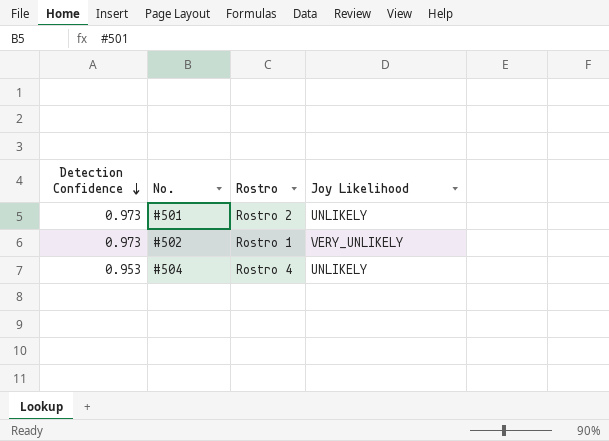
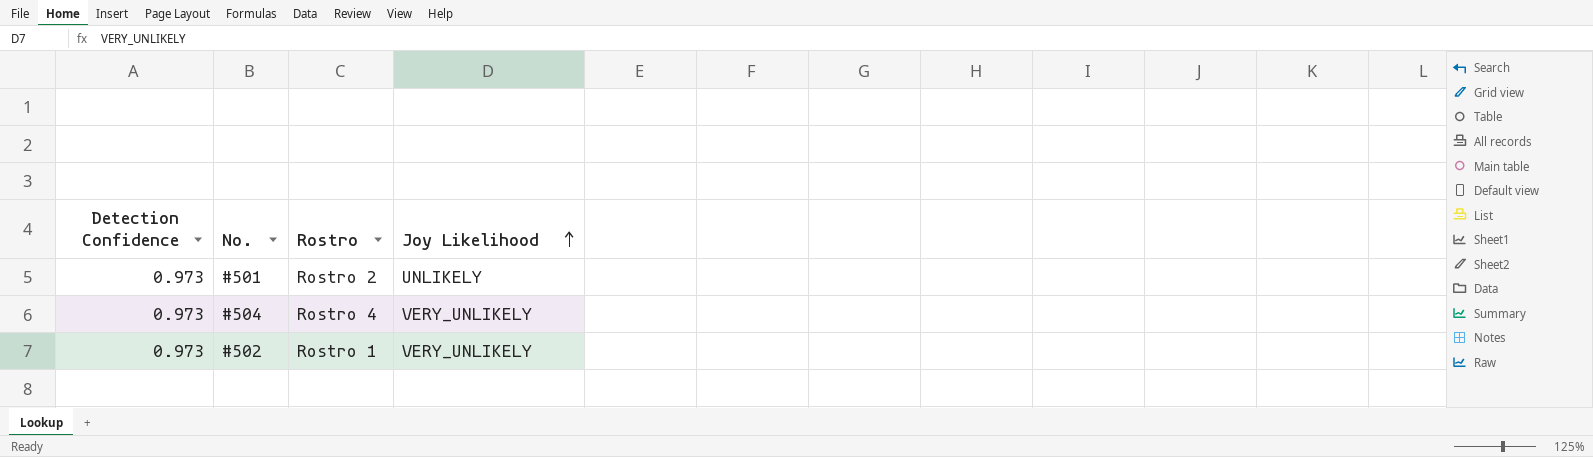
row order: Detection Confidence descending -> Joy Likelihood ascending
#504 | Detection Confidence: 0.953 -> 0.973
#504 | Joy Likelihood: UNLIKELY -> VERY_UNLIKELY

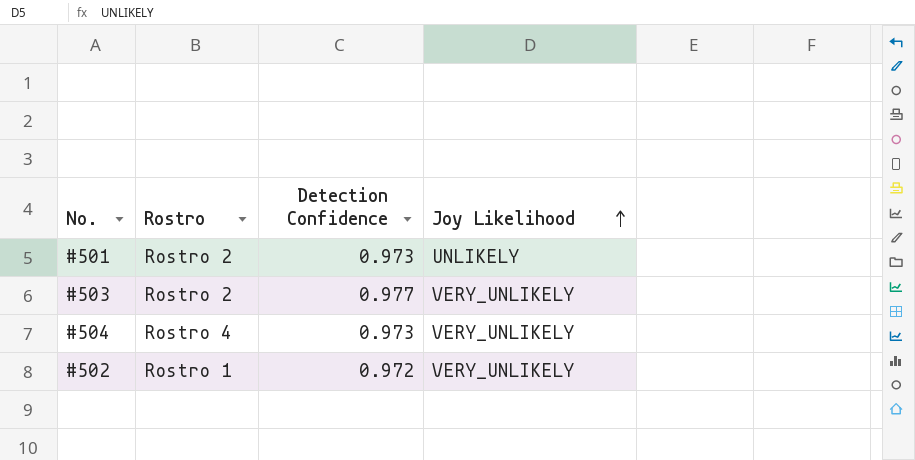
column Detection Confidence | position: 1 -> 3
row #503: none -> Rostro 2 | 0.977 | VERY_UNLIKELY
#502 | Detection Confidence: 0.973 -> 0.972

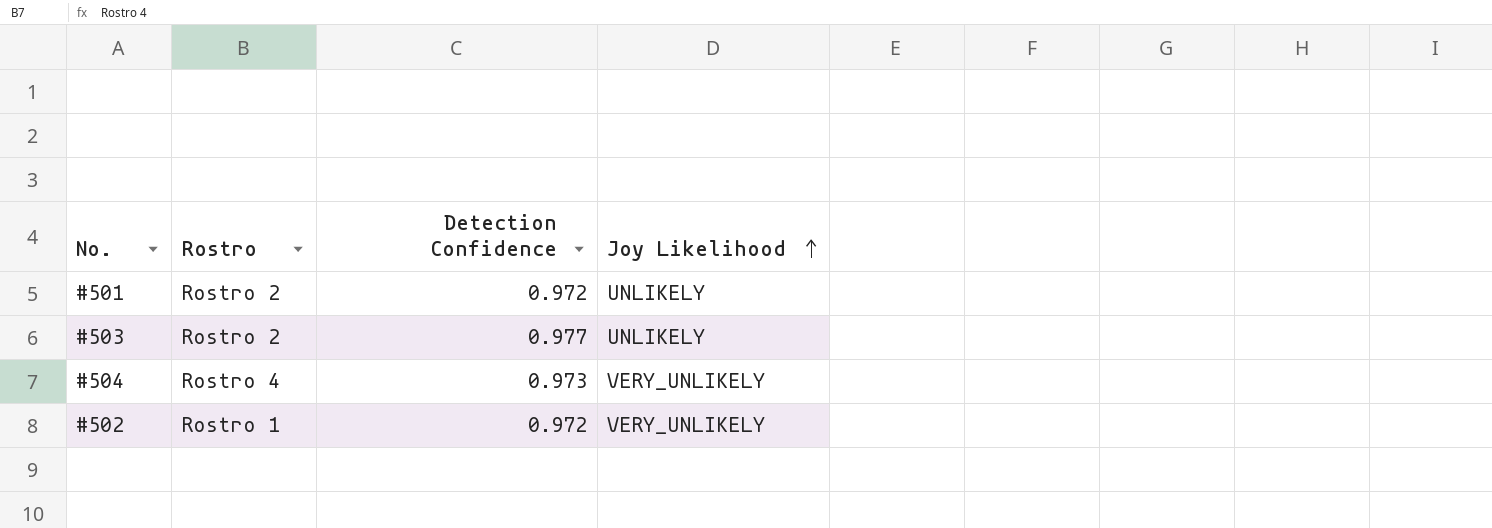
#501 | Detection Confidence: 0.973 -> 0.972
#503 | Joy Likelihood: VERY_UNLIKELY -> UNLIKELY

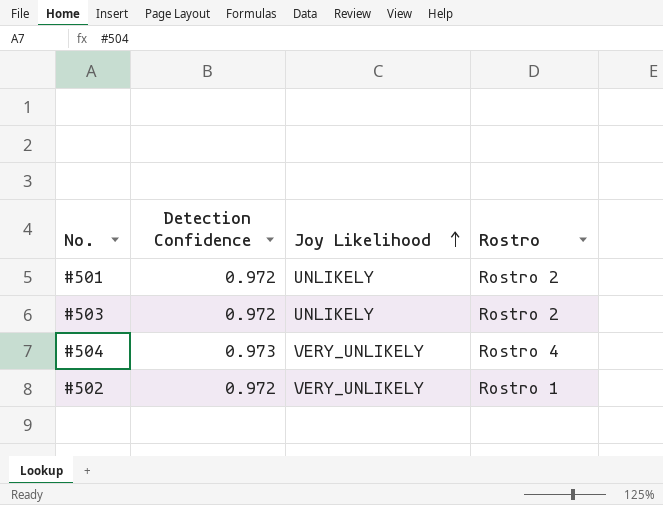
column Rostro | position: 2 -> 4
#503 | Detection Confidence: 0.977 -> 0.972

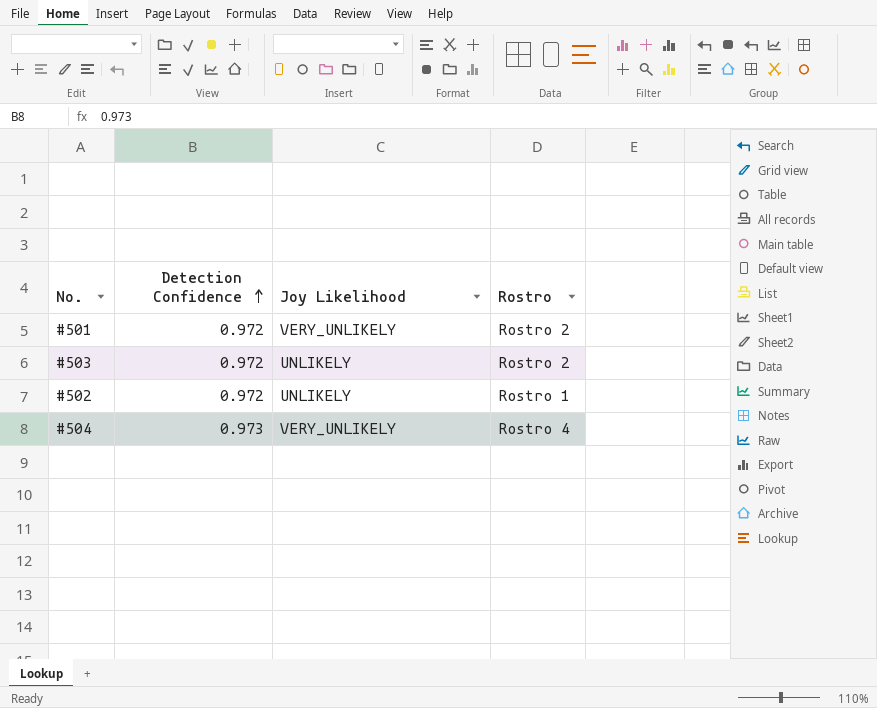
row order: Joy Likelihood ascending -> Detection Confidence ascending
#501 | Joy Likelihood: UNLIKELY -> VERY_UNLIKELY
#502 | Joy Likelihood: VERY_UNLIKELY -> UNLIKELY

